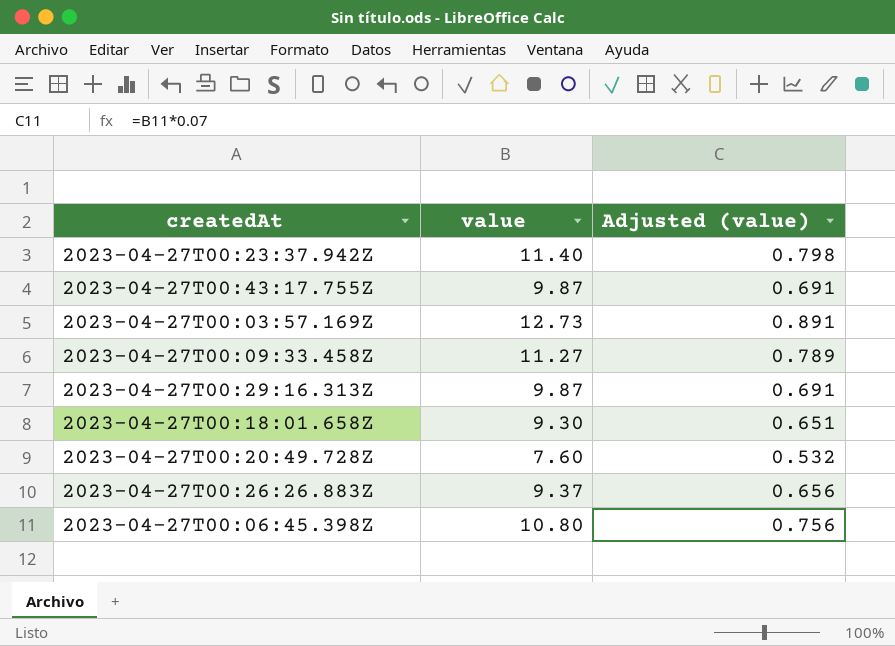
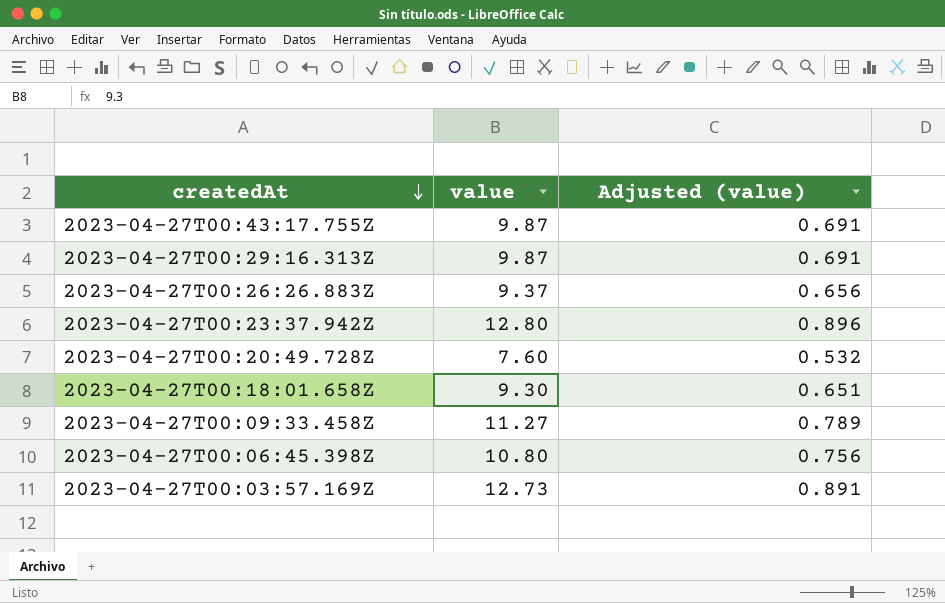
row order: none -> createdAt descending
2023-04-27T00:23:37.942Z | value: 11.40 -> 12.80
2023-04-27T00:23:37.942Z | Adjusted (value): 0.798 -> 0.896

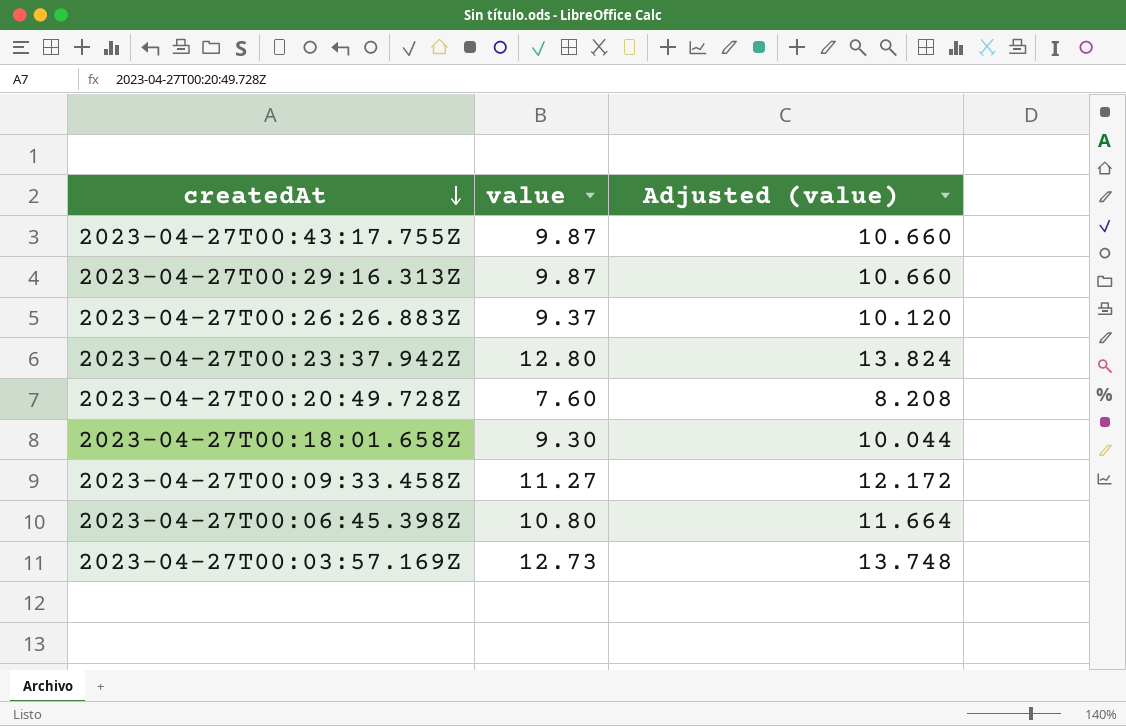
column Adjusted (value) | formula: [value] * 0.07 -> [value] * 1.08

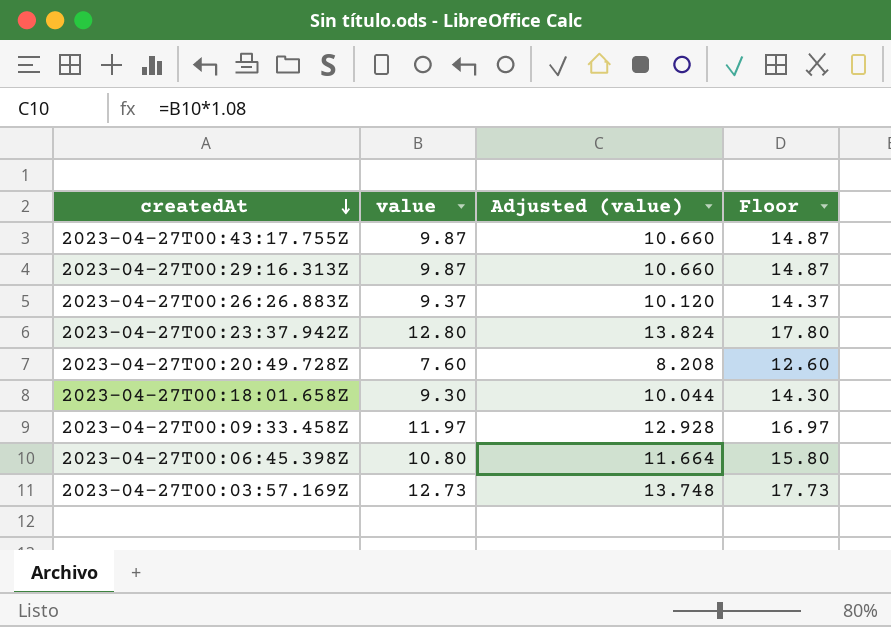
column Floor | formula: none -> [value] + 5
2023-04-27T00:09:33.458Z | value: 11.27 -> 11.97
2023-04-27T00:09:33.458Z | Adjusted (value): 12.172 -> 12.928

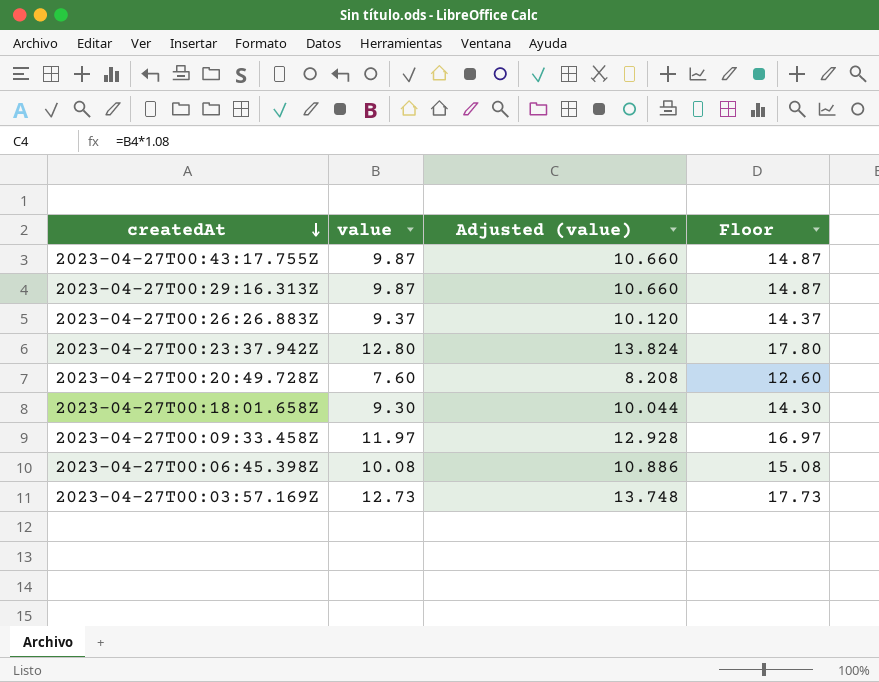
2023-04-27T00:06:45.398Z | value: 10.80 -> 10.08
2023-04-27T00:06:45.398Z | Adjusted (value): 11.664 -> 10.886
2023-04-27T00:06:45.398Z | Floor: 15.80 -> 15.08

